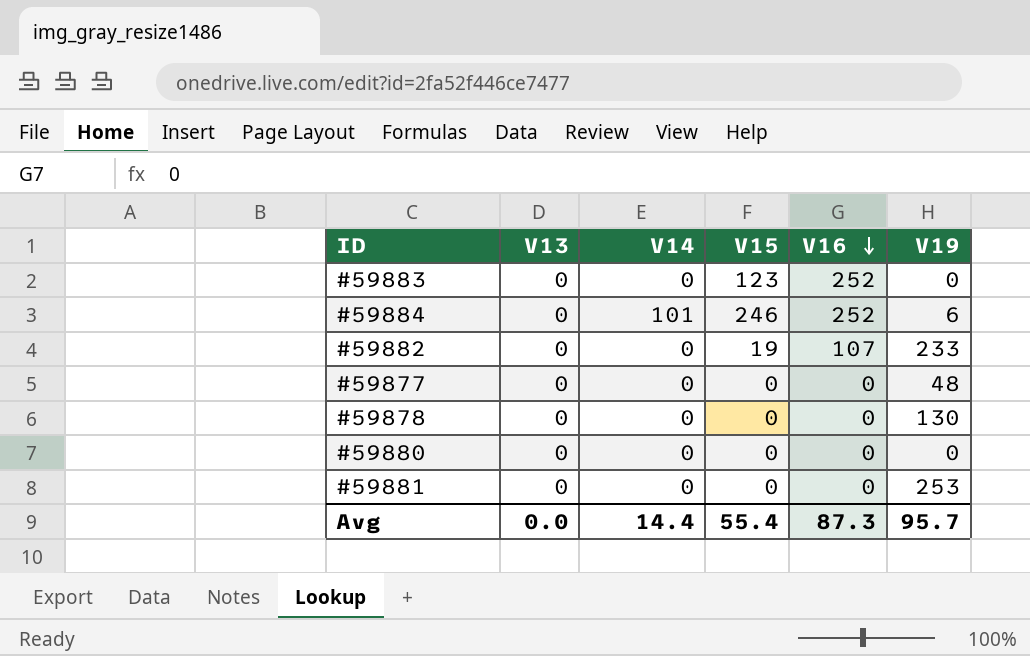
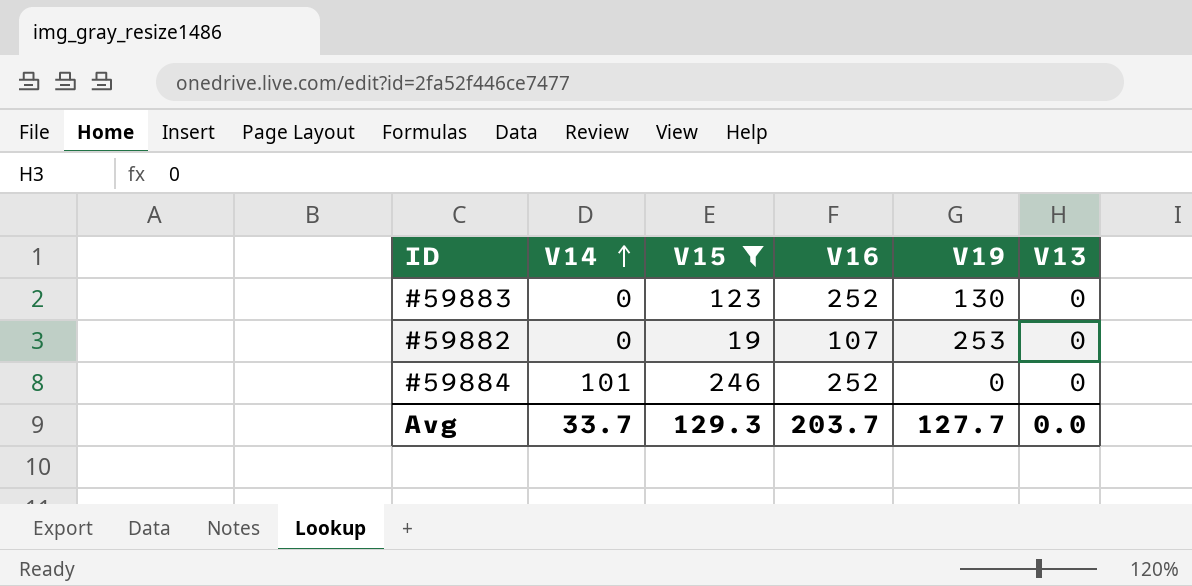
filter: none -> V15 != 0
row order: V16 descending -> V14 ascending
column V13 | position: 2 -> 6
#59883 | V19: 0 -> 130
#59882 | V19: 233 -> 253
#59884 | V19: 6 -> 0
Avg | V14: 14.4 -> 33.7
Avg | V15: 55.4 -> 129.3
Avg | V16: 87.3 -> 203.7
Avg | V19: 95.7 -> 127.7

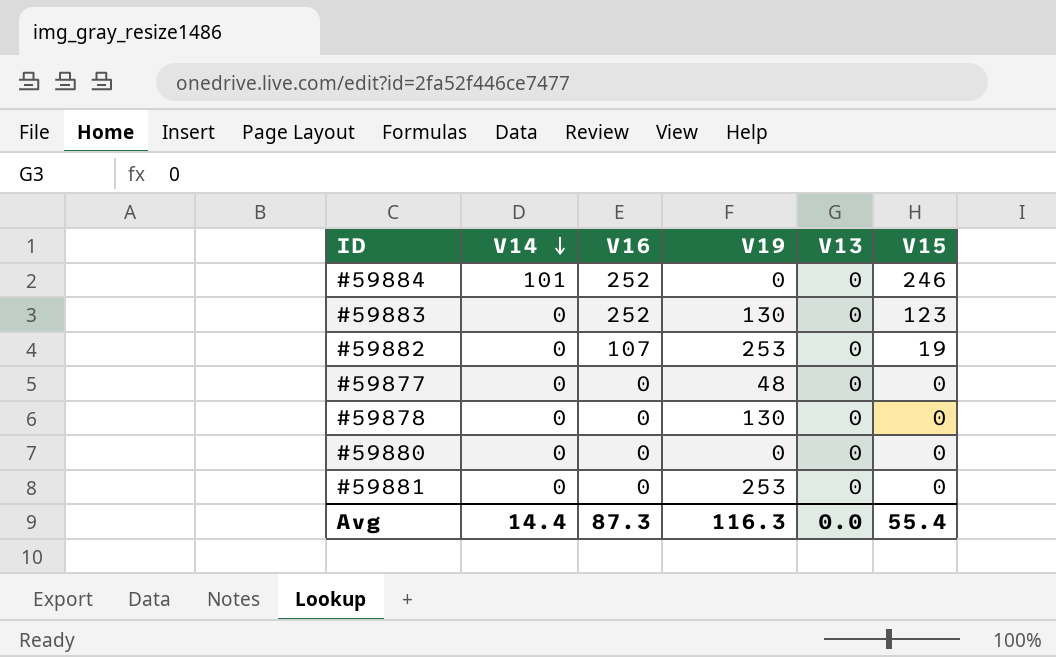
filter: V15 != 0 -> none
row order: V14 ascending -> V14 descending
column V15 | position: 3 -> 6
Avg | V14: 33.7 -> 14.4
Avg | V16: 203.7 -> 87.3
Avg | V19: 127.7 -> 116.3
Avg | V15: 129.3 -> 55.4

